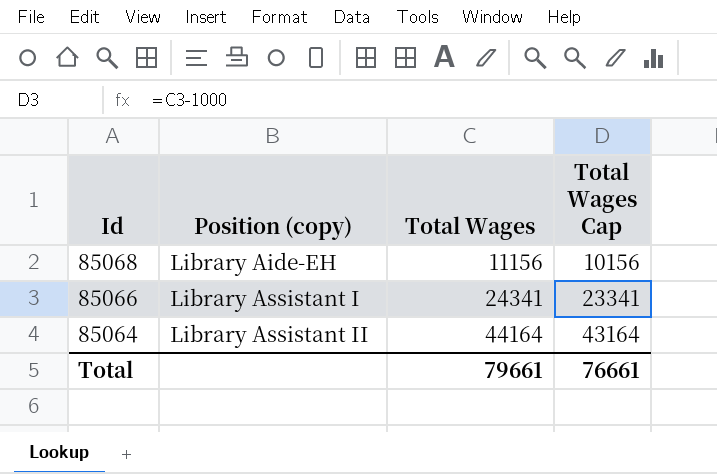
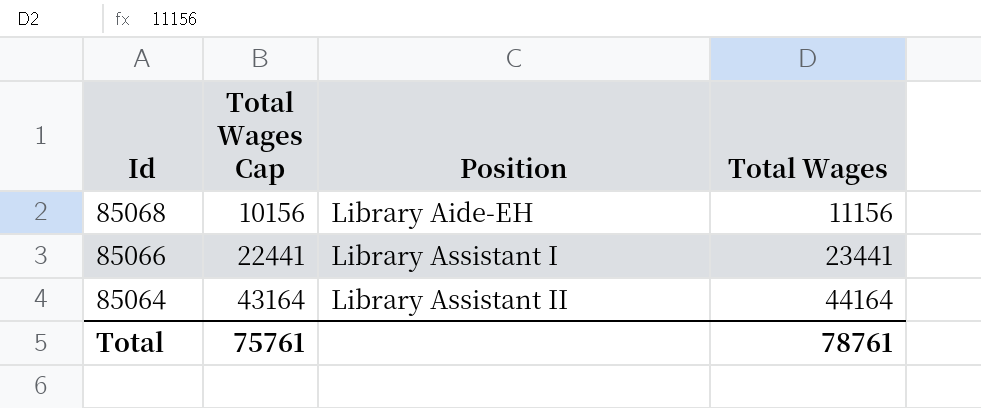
column Total Wages Cap | position: 4 -> 2
column name: Position (copy) -> Position
85066 | Total Wages Cap: 23341 -> 22441
85066 | Total Wages: 24341 -> 23441
Total | Total Wages Cap: 76661 -> 75761
Total | Total Wages: 79661 -> 78761

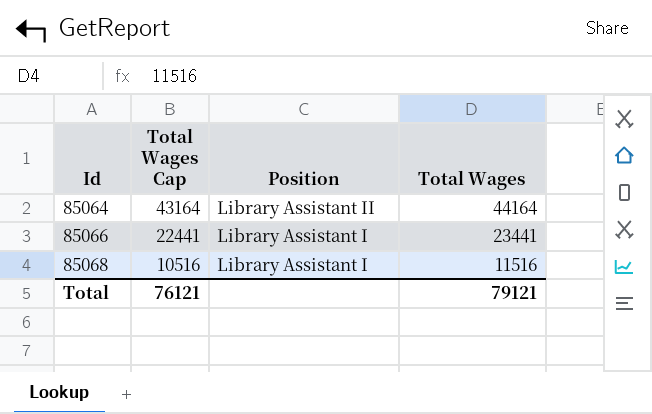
row order: Id descending -> Id ascending
85068 | Total Wages Cap: 10156 -> 10516
85068 | Position: Library Aide-EH -> Library Assistant I
85068 | Total Wages: 11156 -> 11516
Total | Total Wages Cap: 75761 -> 76121
Total | Total Wages: 78761 -> 79121

